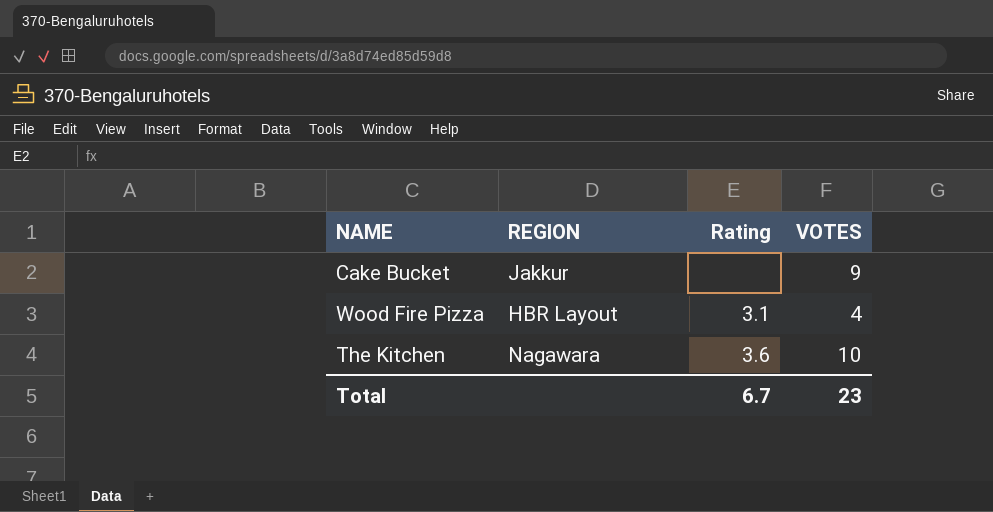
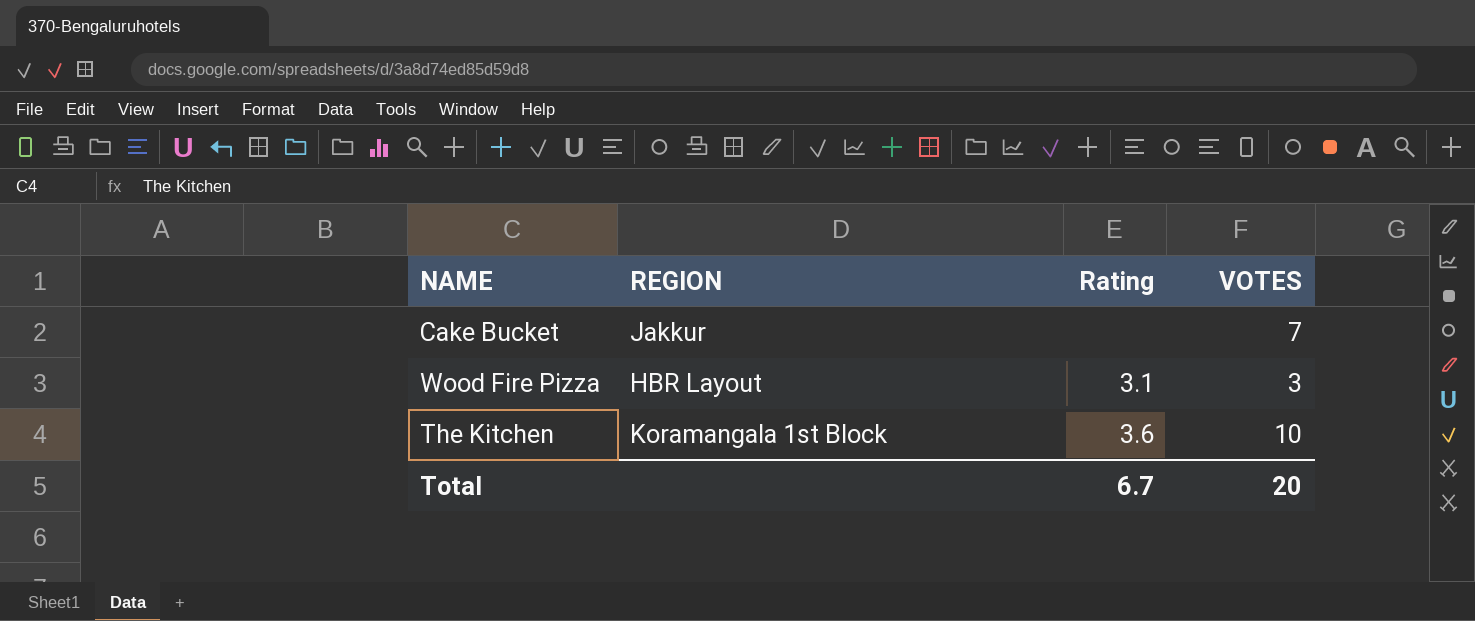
Cake Bucket | VOTES: 9 -> 7
Wood Fire Pizza | VOTES: 4 -> 3
The Kitchen | REGION: Nagawara -> Koramangala 1st Block
Total | VOTES: 23 -> 20

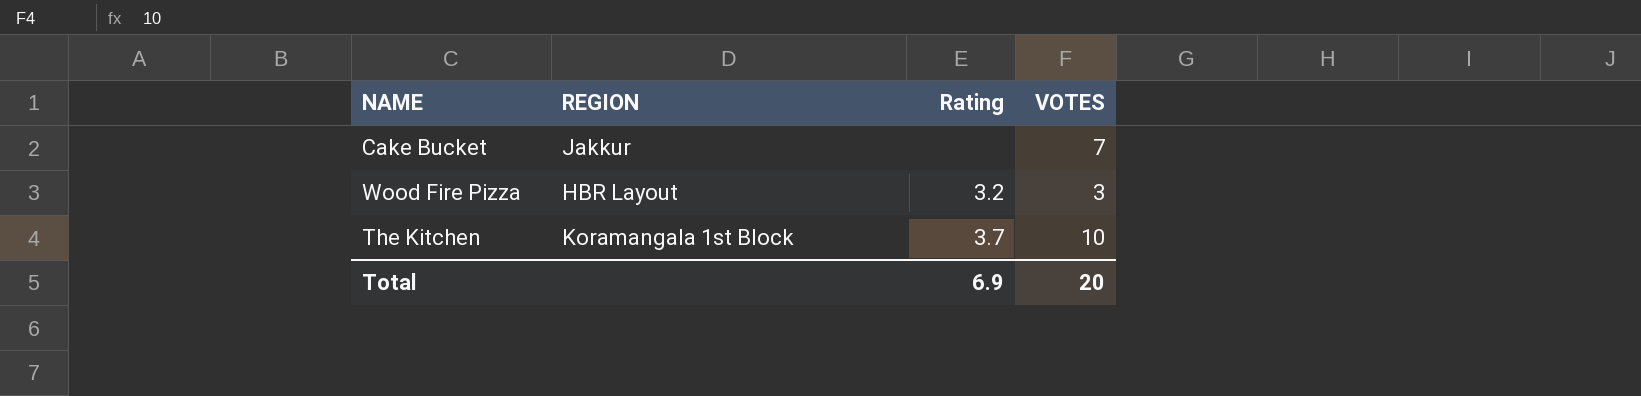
Wood Fire Pizza | Rating: 3.1 -> 3.2
The Kitchen | Rating: 3.6 -> 3.7
Total | Rating: 6.7 -> 6.9

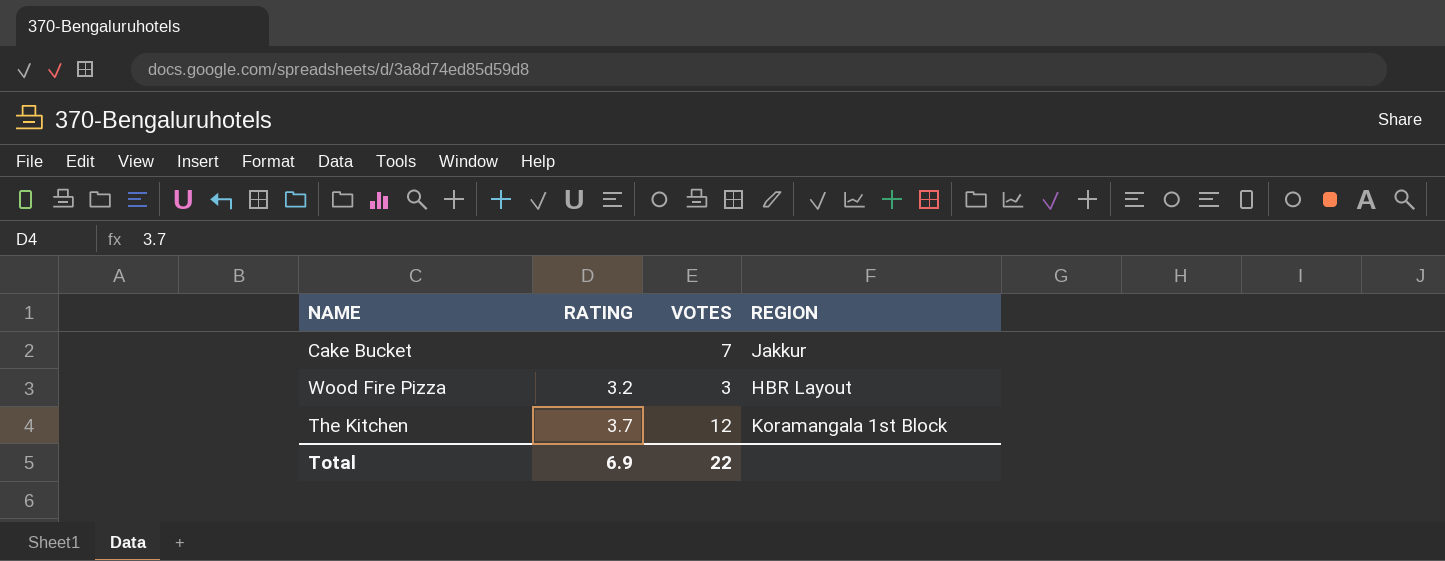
column name: Rating -> RATING
column REGION | position: 2 -> 4
The Kitchen | VOTES: 10 -> 12
Total | VOTES: 20 -> 22

